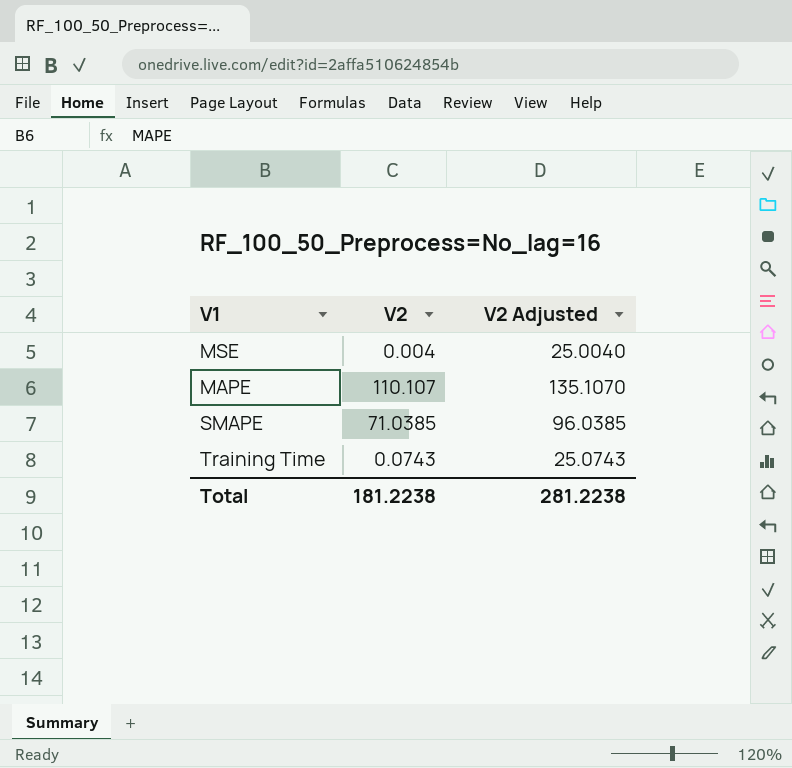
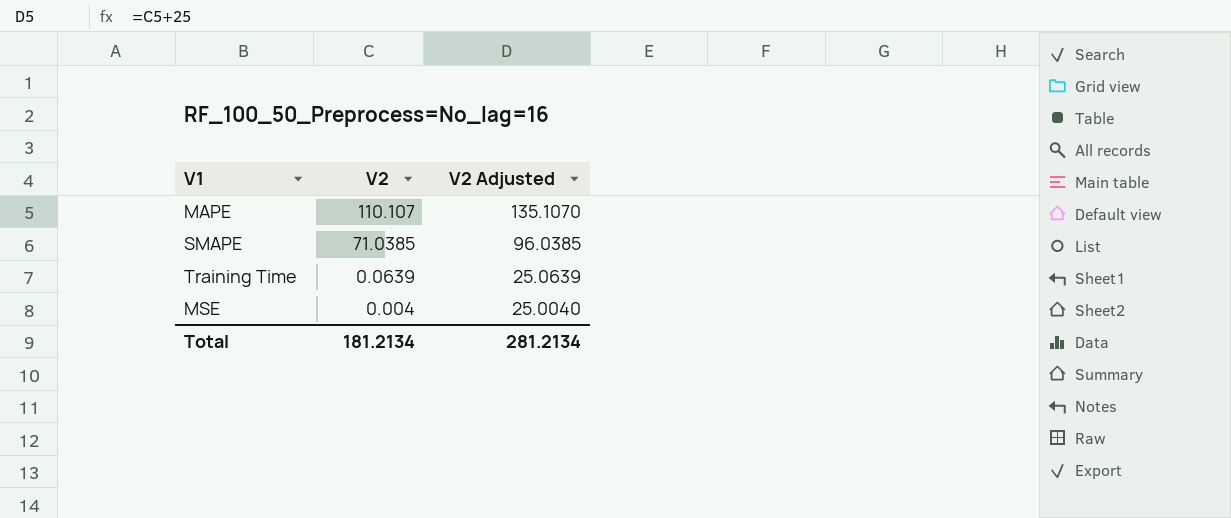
row order: none -> V2 descending
Training Time | V2: 0.0743 -> 0.0639
Training Time | V2 Adjusted: 25.0743 -> 25.0639
Total | V2: 181.2238 -> 181.2134
Total | V2 Adjusted: 281.2238 -> 281.2134

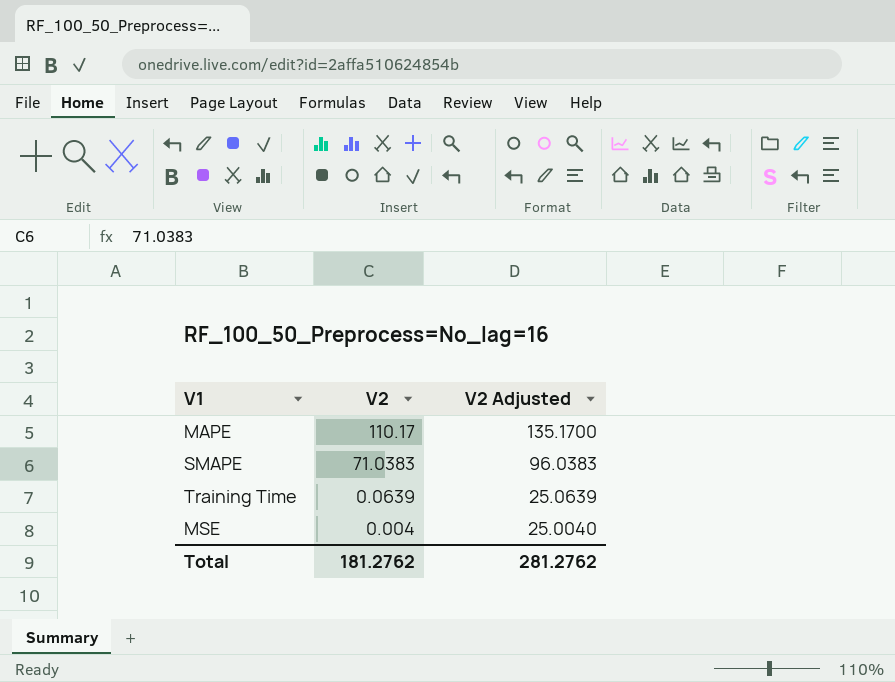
MAPE | V2: 110.107 -> 110.17
MAPE | V2 Adjusted: 135.1070 -> 135.1700
SMAPE | V2: 71.0385 -> 71.0383
SMAPE | V2 Adjusted: 96.0385 -> 96.0383
Total | V2: 181.2134 -> 181.2762
Total | V2 Adjusted: 281.2134 -> 281.2762

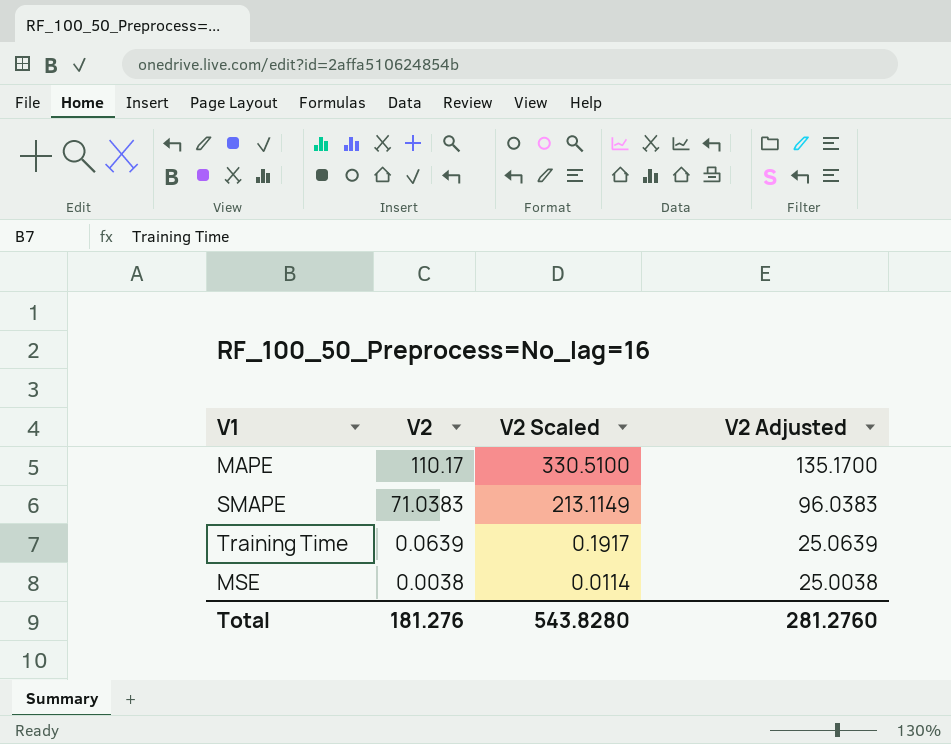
column V2 Scaled | formula: none -> [V2] * 3
MSE | V2: 0.004 -> 0.0038
MSE | V2 Adjusted: 25.0040 -> 25.0038
Total | V2: 181.2762 -> 181.276
Total | V2 Adjusted: 281.2762 -> 281.2760

